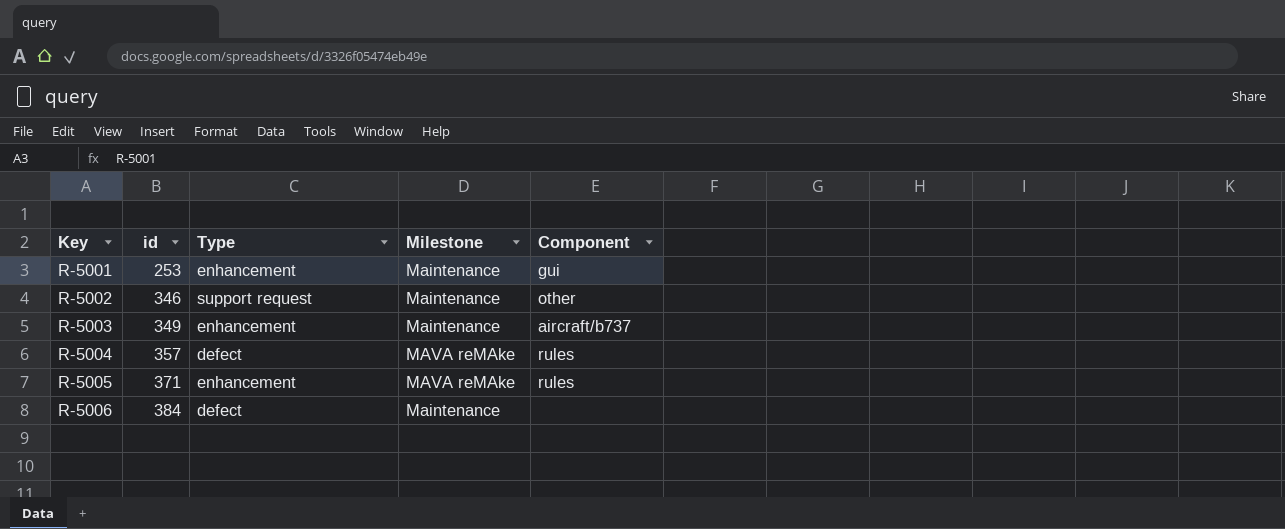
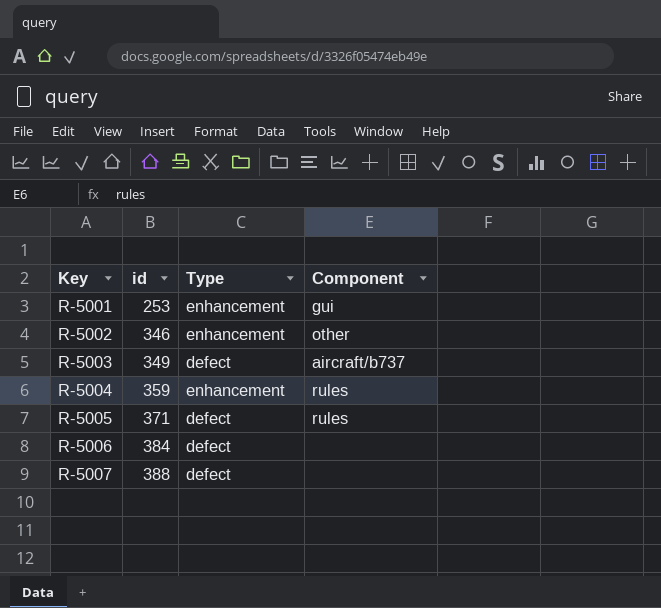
column Milestone | position: 4 -> none
R-5002 | Type: support request -> enhancement
R-5003 | Type: enhancement -> defect
R-5004 | id: 357 -> 359
R-5004 | Type: defect -> enhancement
R-5005 | Type: enhancement -> defect
row R-5007: none -> 388 | defect | none

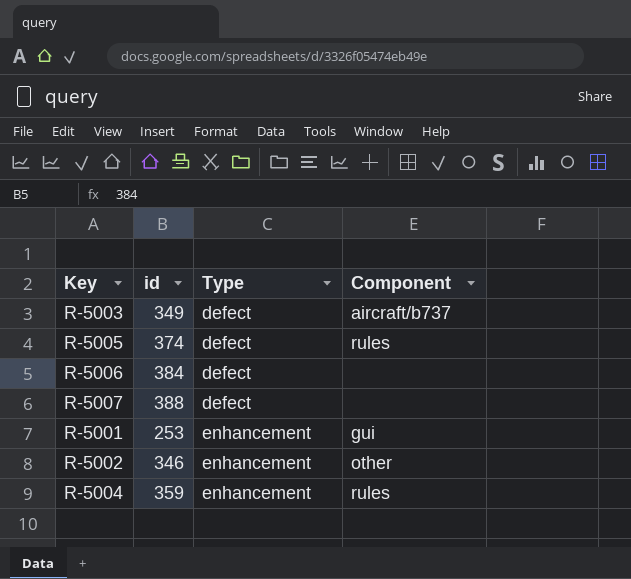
row order: Key ascending -> Type ascending
R-5005 | id: 371 -> 374

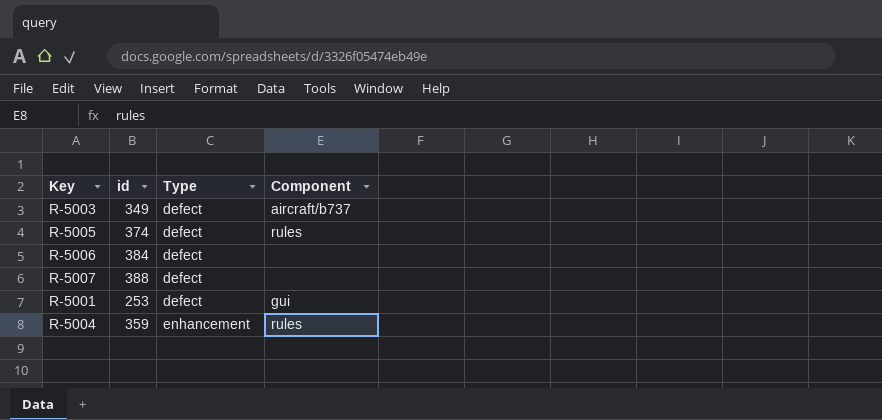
row R-5002: 346 | enhancement | other -> none
R-5001 | Type: enhancement -> defect

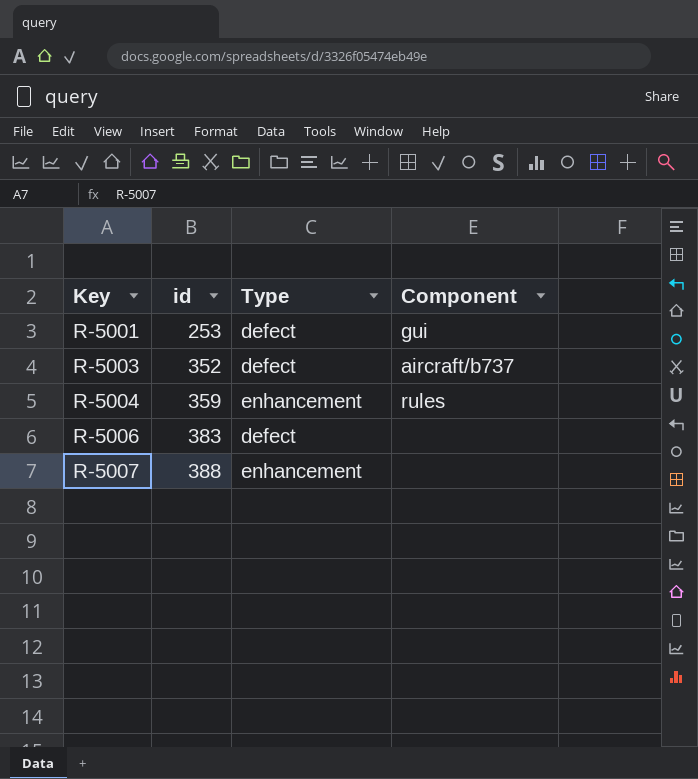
row order: Type ascending -> Key ascending
row R-5005: 374 | defect | rules -> none
R-5003 | id: 349 -> 352
R-5006 | id: 384 -> 383
R-5007 | Type: defect -> enhancement

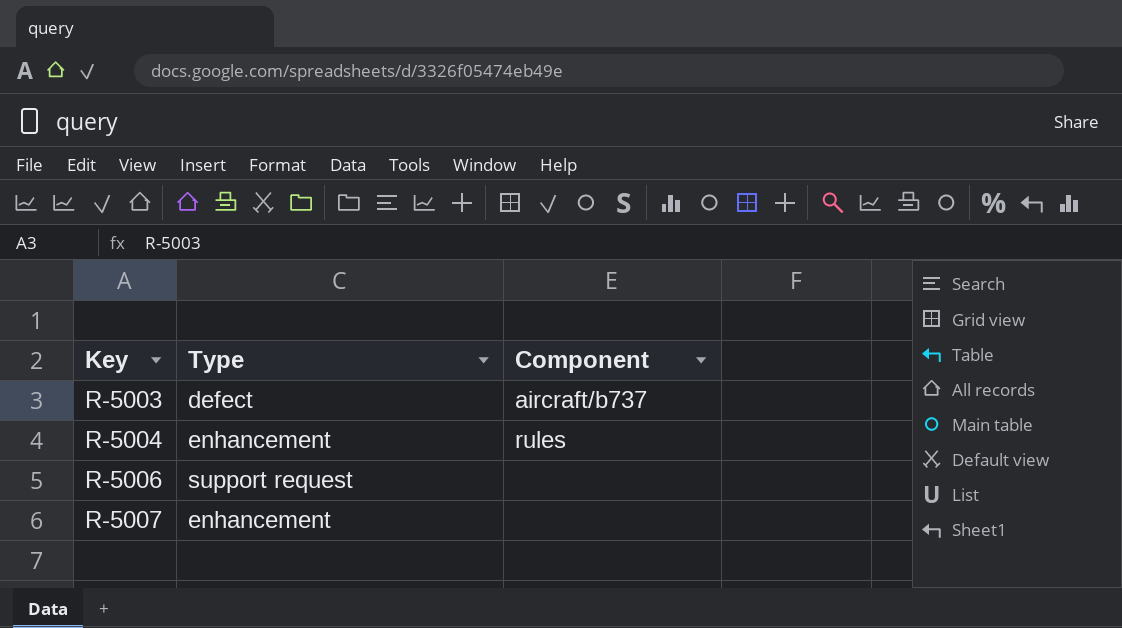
column id | position: 2 -> none
row R-5001: 253 | defect | gui -> none
R-5006 | Type: defect -> support request

